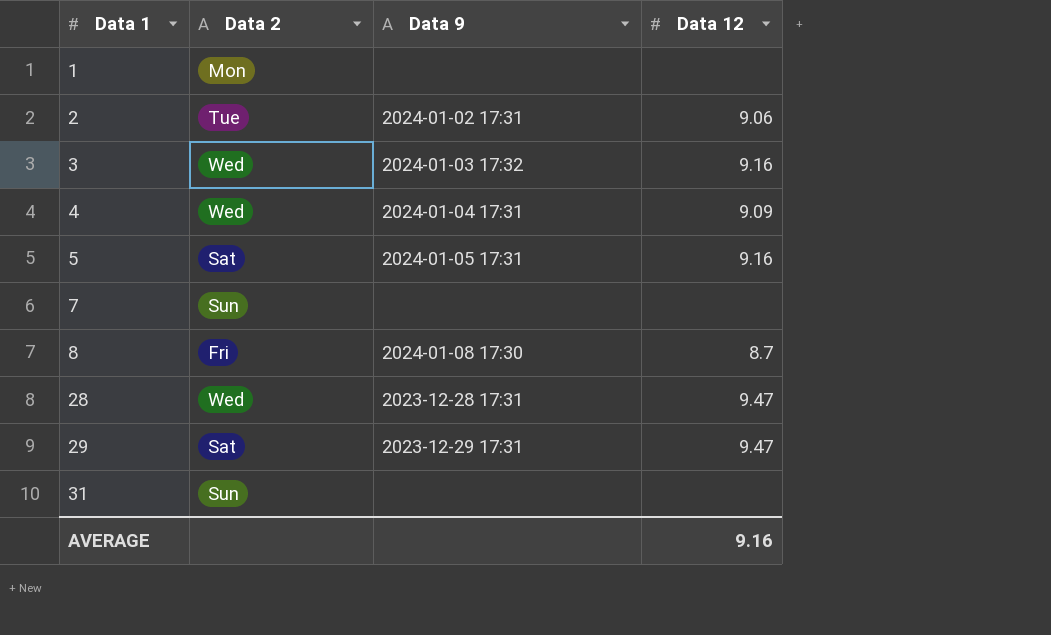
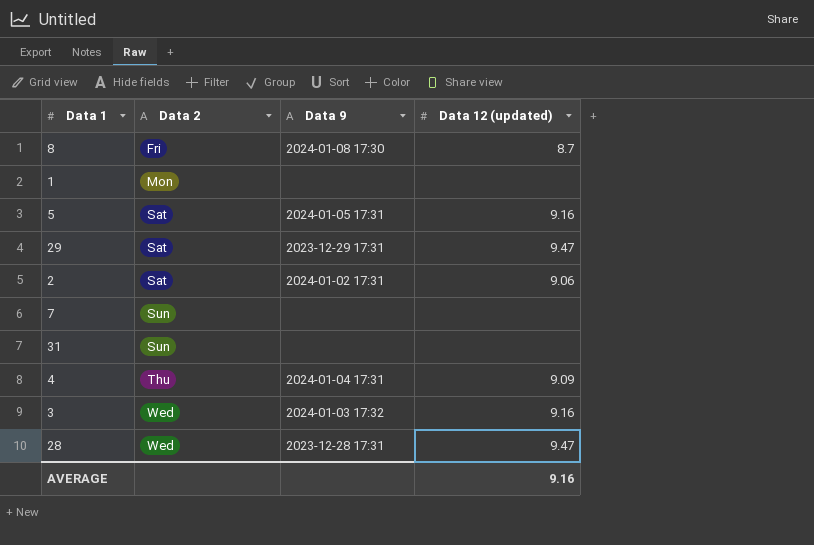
row order: Data 1 ascending -> Data 2 ascending
column name: Data 12 -> Data 12 (updated)
2 | Data 2: Tue -> Sat
4 | Data 2: Wed -> Thu

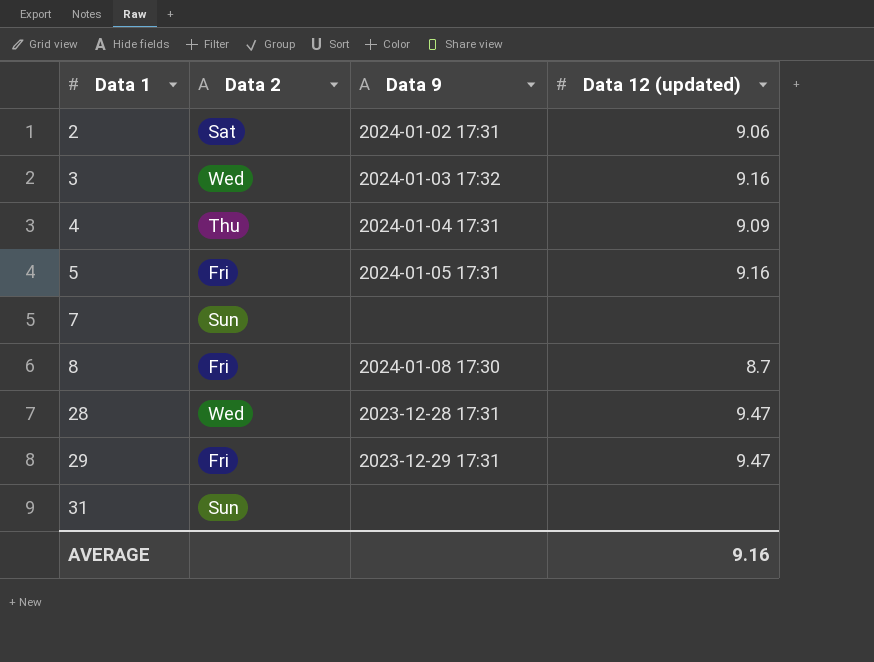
row order: Data 2 ascending -> Data 1 ascending
row 1: Mon | none | none -> none
5 | Data 2: Sat -> Fri
29 | Data 2: Sat -> Fri

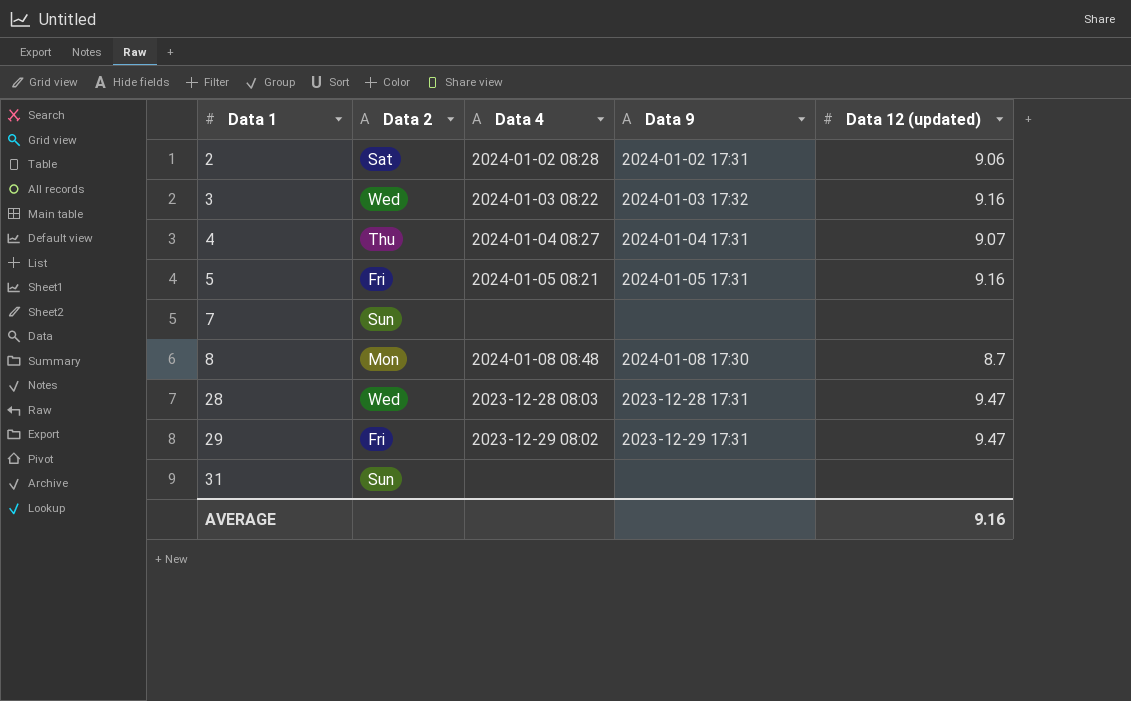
column Data 4 | position: none -> 3
4 | Data 12 (updated): 9.09 -> 9.07
8 | Data 2: Fri -> Mon

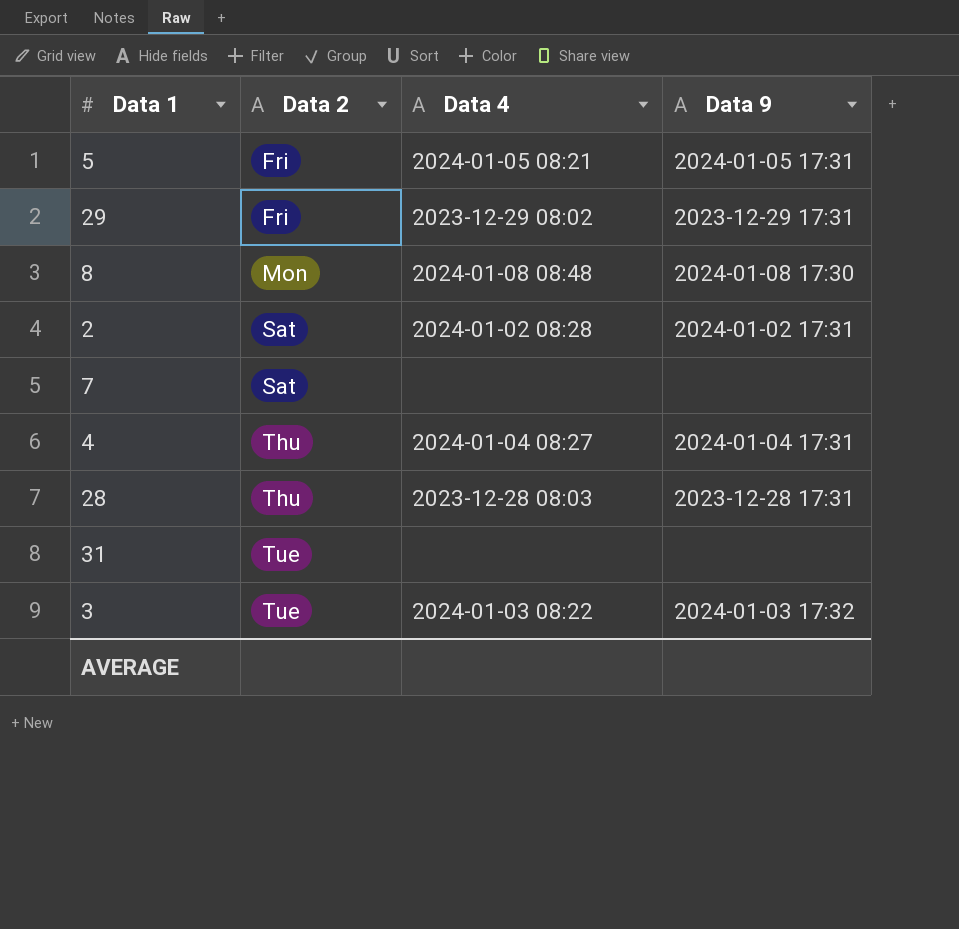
row order: Data 1 ascending -> Data 2 ascending
column Data 12 (updated) | position: 5 -> none
7 | Data 2: Sun -> Sat
28 | Data 2: Wed -> Thu
31 | Data 2: Sun -> Tue
3 | Data 2: Wed -> Tue

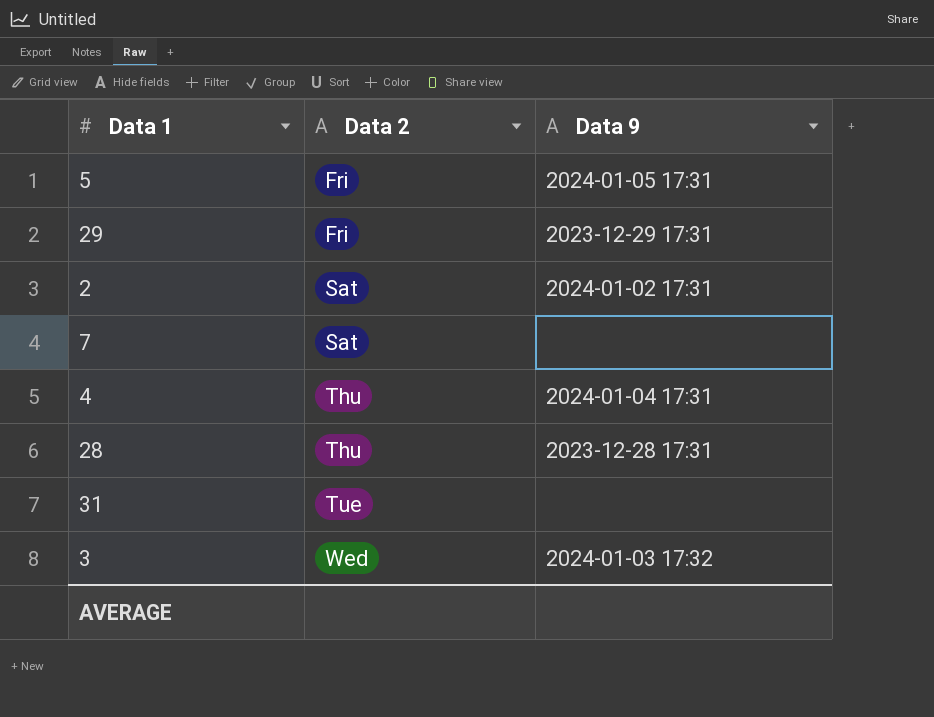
column Data 4 | position: 3 -> none
row 8: Mon | 2024-01-08 08:48 | 2024-01-08 17:30 -> none
3 | Data 2: Tue -> Wed

